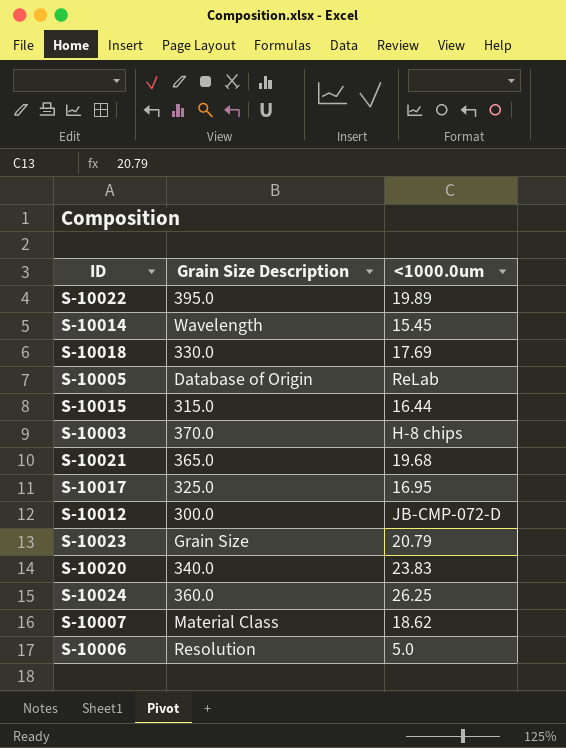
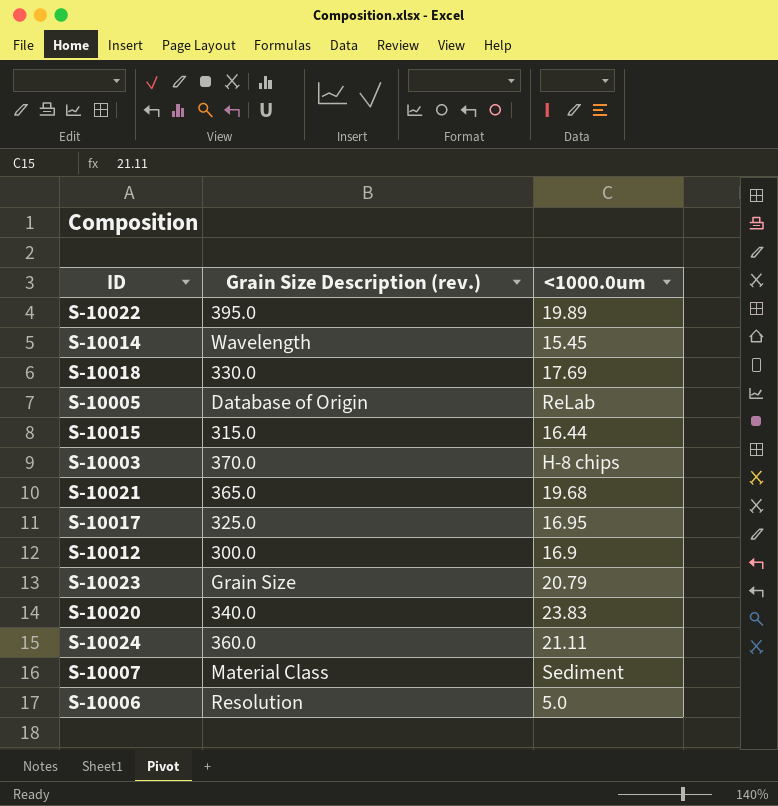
column name: Grain Size Description -> Grain Size Description (rev.)
S-10012 | <1000.0um: JB-CMP-072-D -> 16.9
S-10024 | <1000.0um: 26.25 -> 21.11
S-10007 | <1000.0um: 18.62 -> Sediment

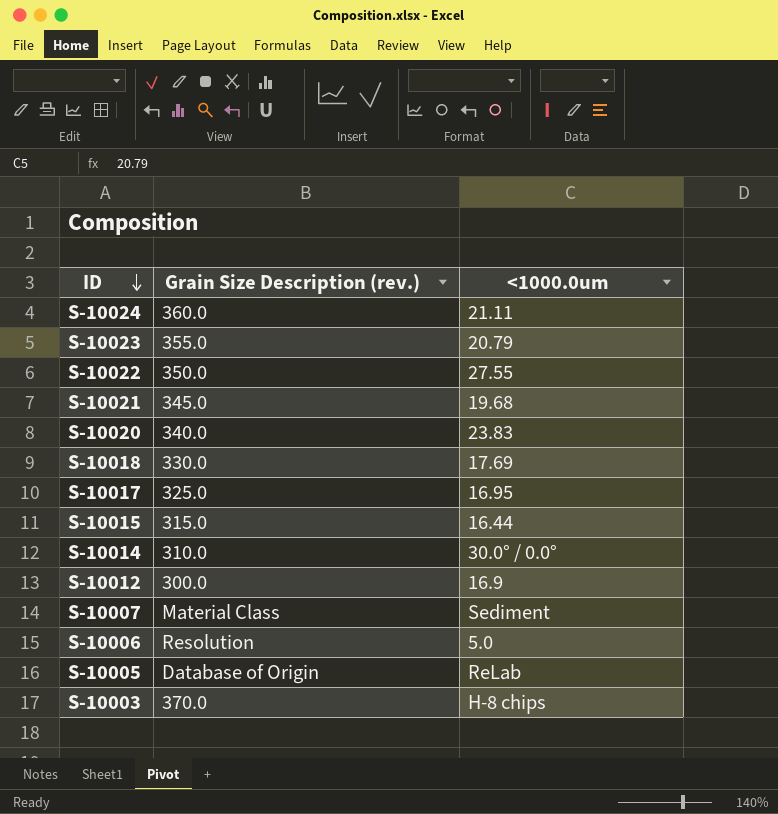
row order: none -> ID descending
S-10023 | Grain Size Description (rev.): Grain Size -> 355.0
S-10022 | Grain Size Description (rev.): 395.0 -> 350.0
S-10022 | <1000.0um: 19.89 -> 27.55
S-10021 | Grain Size Description (rev.): 365.0 -> 345.0
S-10014 | Grain Size Description (rev.): Wavelength -> 310.0
S-10014 | <1000.0um: 15.45 -> 30.0° / 0.0°

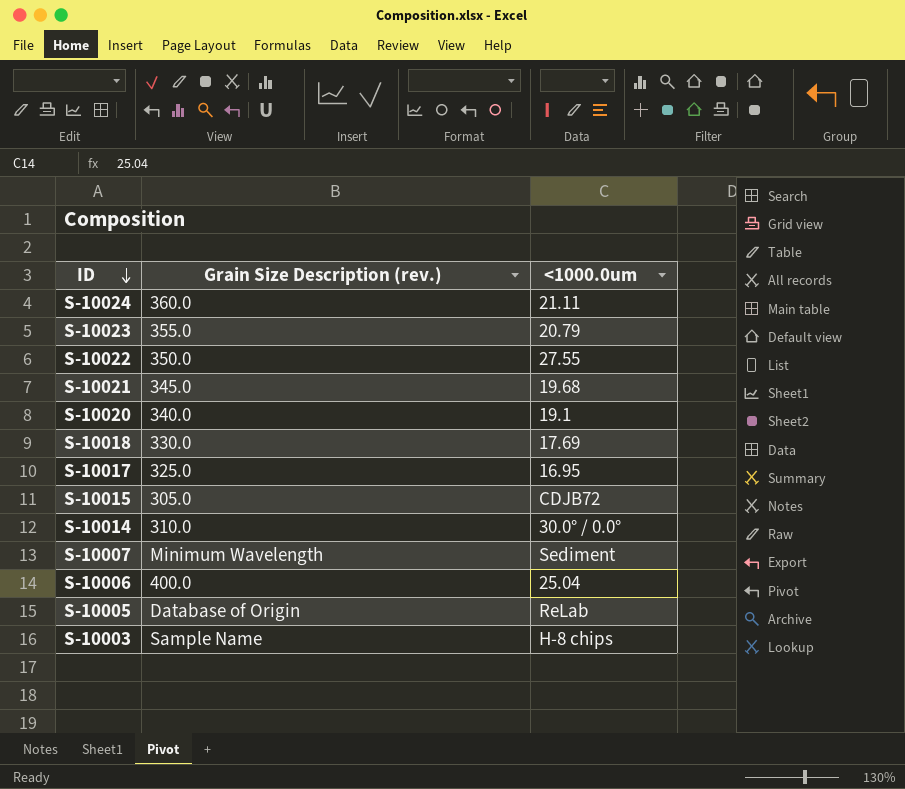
row S-10012: 300.0 | 16.9 -> none
S-10020 | <1000.0um: 23.83 -> 19.1
S-10015 | Grain Size Description (rev.): 315.0 -> 305.0
S-10015 | <1000.0um: 16.44 -> CDJB72
S-10007 | Grain Size Description (rev.): Material Class -> Minimum Wavelength
S-10006 | Grain Size Description (rev.): Resolution -> 400.0
S-10006 | <1000.0um: 5.0 -> 25.04
S-10003 | Grain Size Description (rev.): 370.0 -> Sample Name

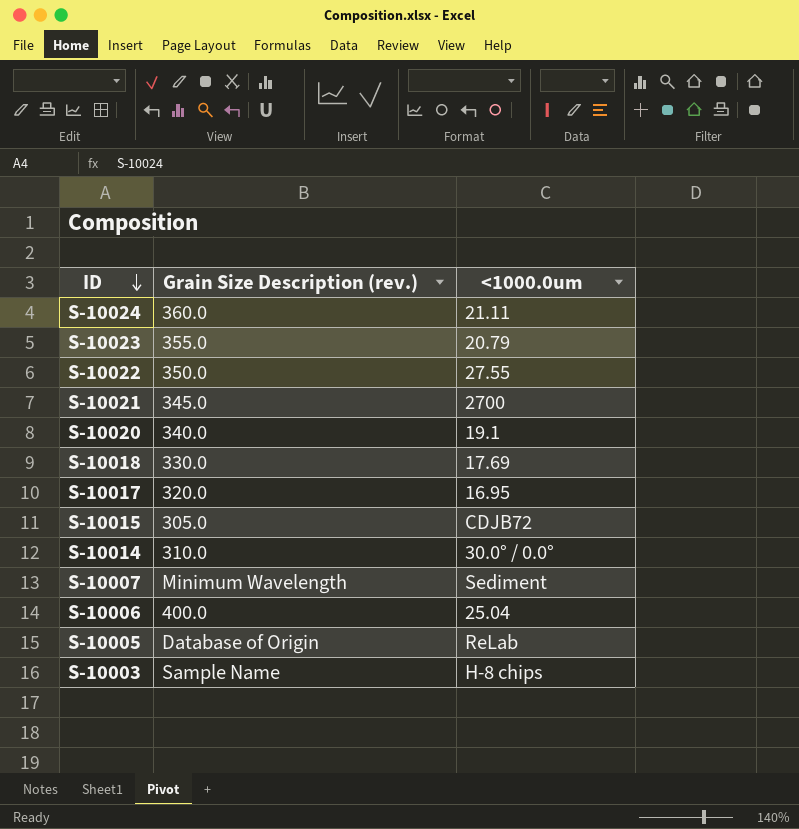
S-10021 | <1000.0um: 19.68 -> 2700
S-10017 | Grain Size Description (rev.): 325.0 -> 320.0

